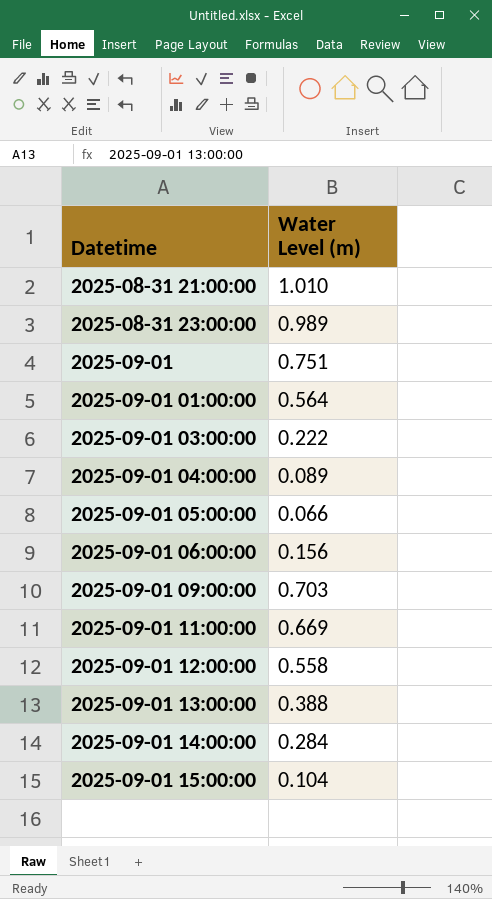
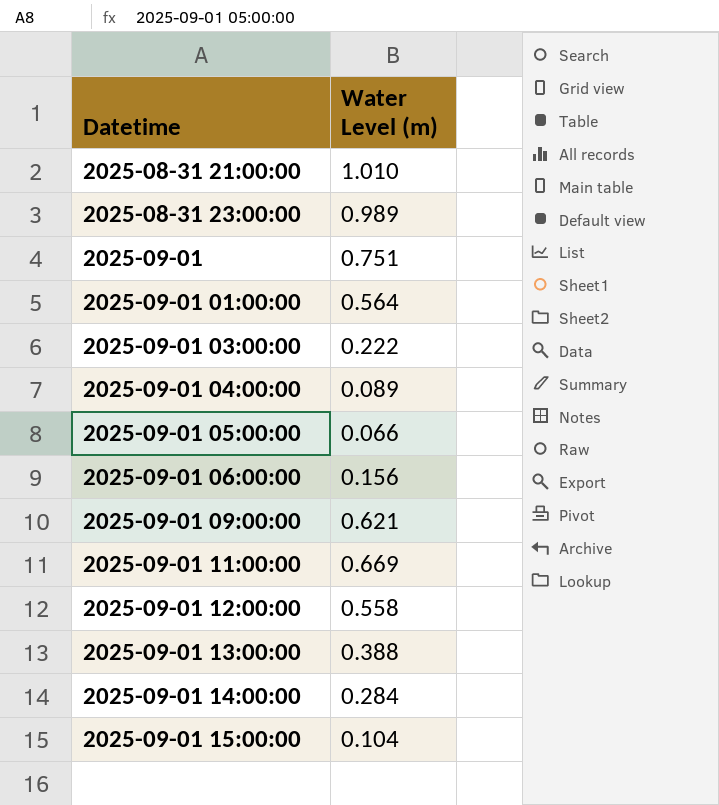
2025-09-01 09:00:00 | Water Level (m): 0.703 -> 0.621

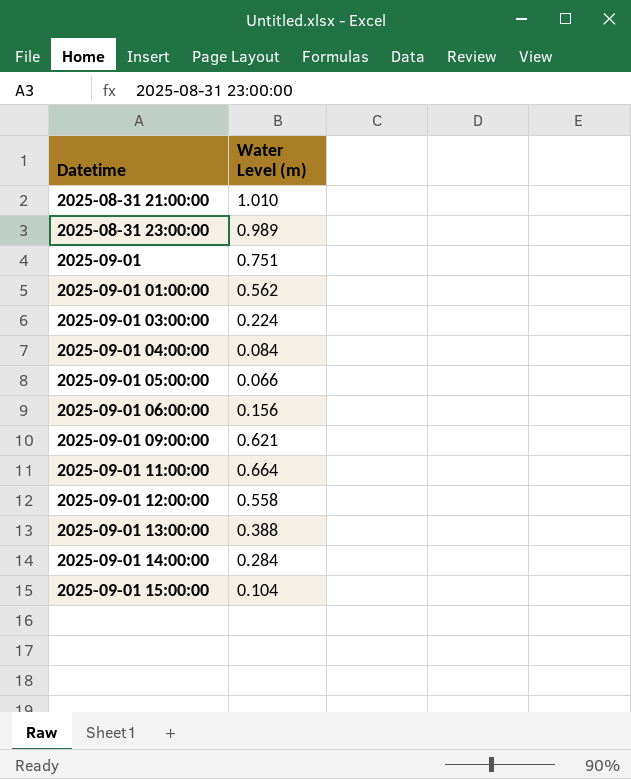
2025-09-01 01:00:00 | Water Level (m): 0.564 -> 0.562
2025-09-01 03:00:00 | Water Level (m): 0.222 -> 0.224
2025-09-01 04:00:00 | Water Level (m): 0.089 -> 0.084
2025-09-01 11:00:00 | Water Level (m): 0.669 -> 0.664

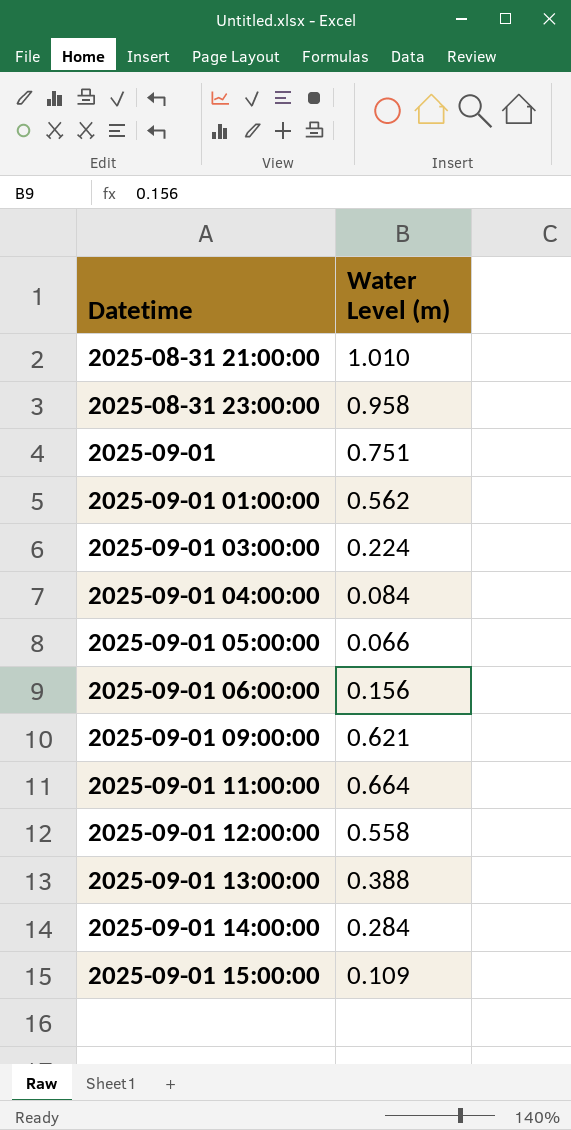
2025-08-31 23:00:00 | Water Level (m): 0.989 -> 0.958
2025-09-01 15:00:00 | Water Level (m): 0.104 -> 0.109

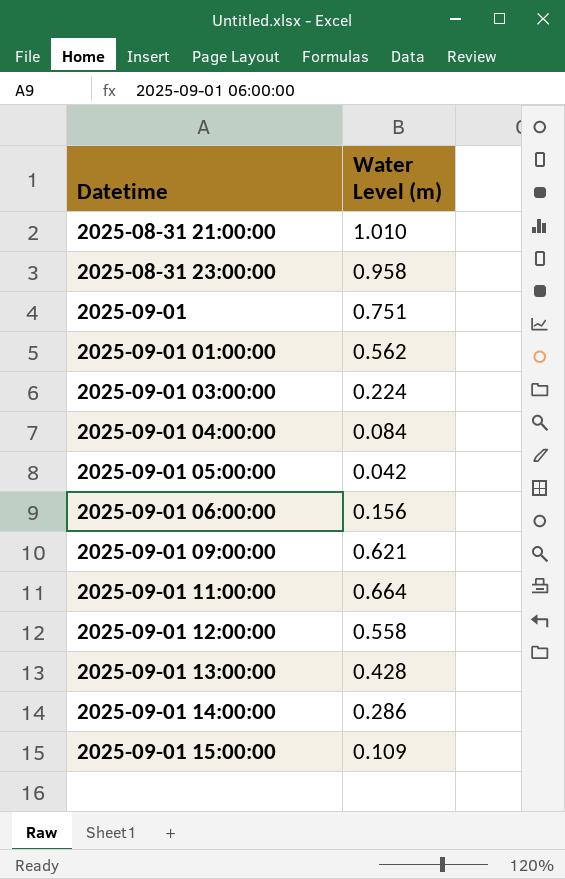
2025-09-01 05:00:00 | Water Level (m): 0.066 -> 0.042
2025-09-01 13:00:00 | Water Level (m): 0.388 -> 0.428
2025-09-01 14:00:00 | Water Level (m): 0.284 -> 0.286

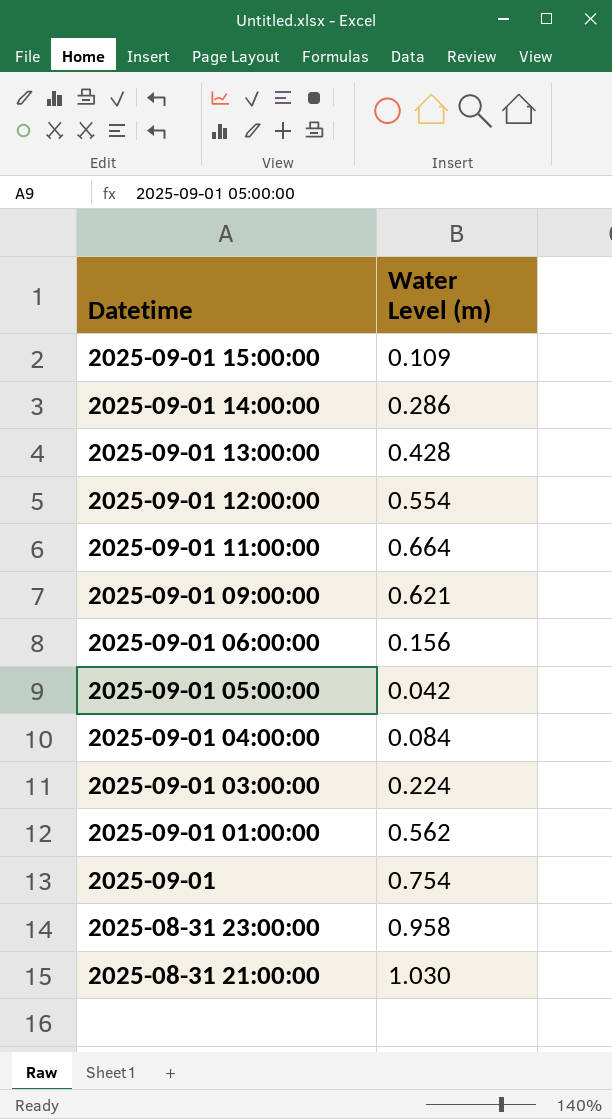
row order: Datetime ascending -> Datetime descending
2025-09-01 12:00:00 | Water Level (m): 0.558 -> 0.554
2025-09-01 | Water Level (m): 0.751 -> 0.754
2025-08-31 21:00:00 | Water Level (m): 1.010 -> 1.030

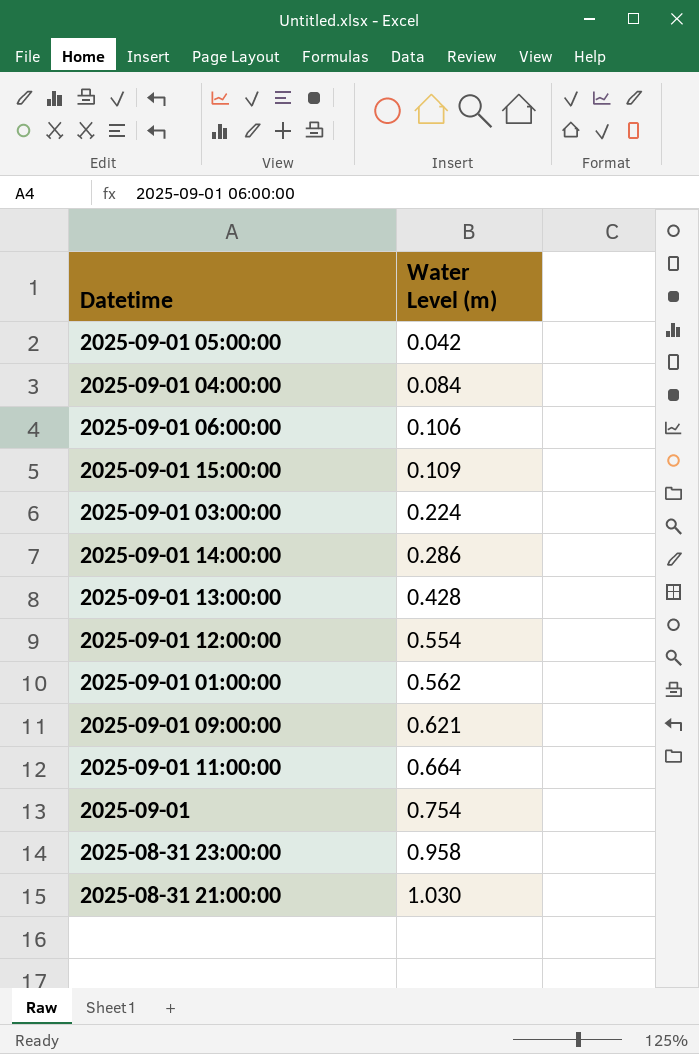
row order: Datetime descending -> Water Level (m) ascending
2025-09-01 06:00:00 | Water Level (m): 0.156 -> 0.106

